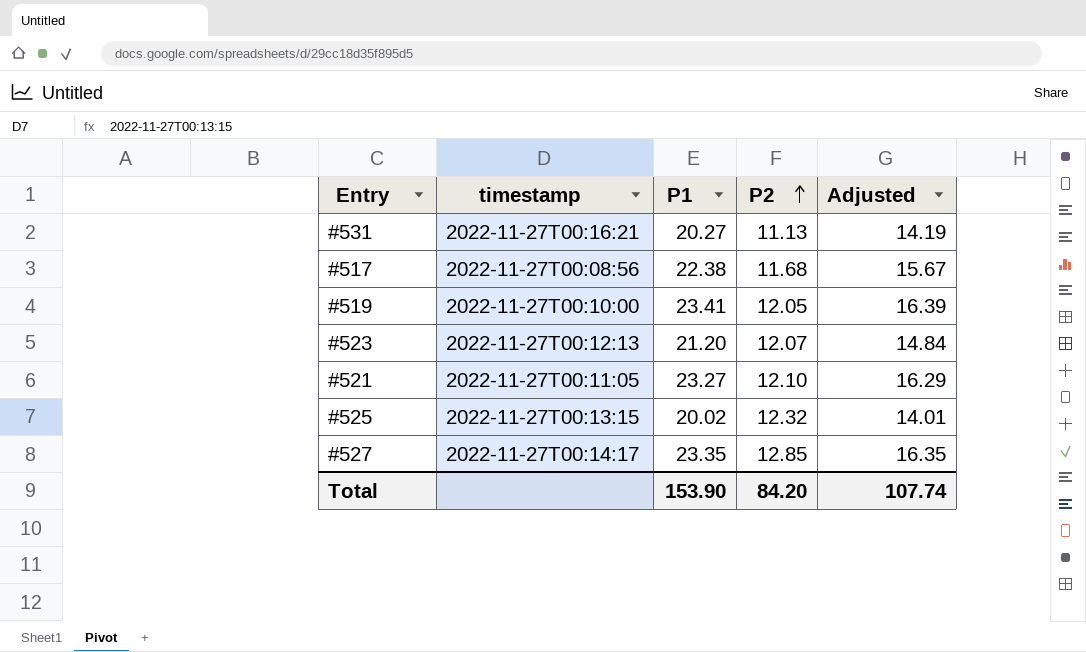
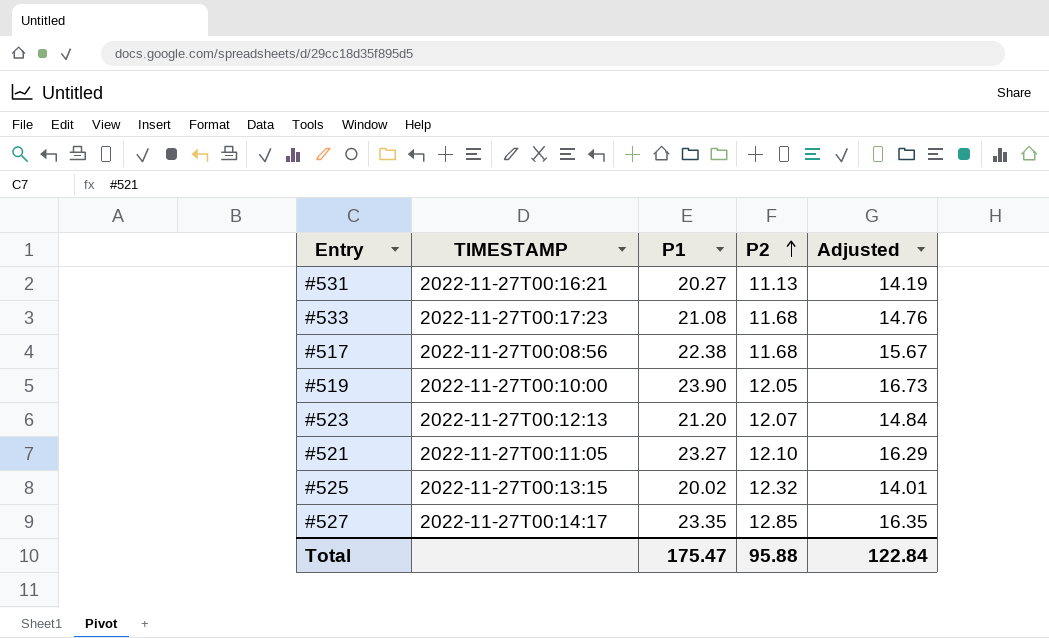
column name: timestamp -> TIMESTAMP
row #533: none -> 2022-11-27T00:17:23 | 21.08 | 11.68 | 14.76
#519 | P1: 23.41 -> 23.90
#519 | Adjusted: 16.39 -> 16.73
Total | P1: 153.90 -> 175.47
Total | P2: 84.20 -> 95.88
Total | Adjusted: 107.74 -> 122.84

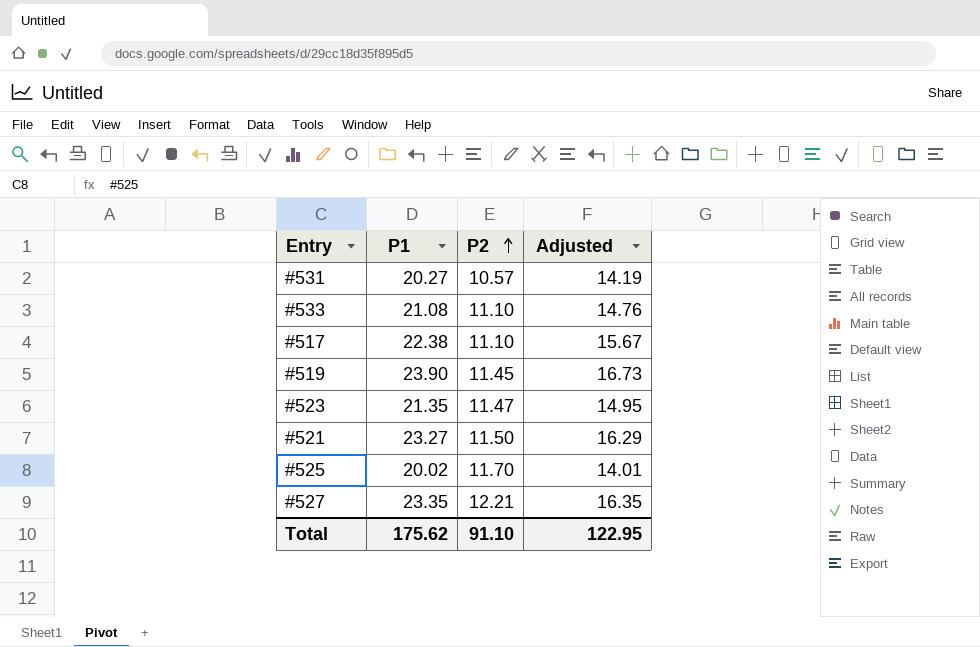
column TIMESTAMP | position: 2 -> none
#531 | P2: 11.13 -> 10.57
#533 | P2: 11.68 -> 11.10
#517 | P2: 11.68 -> 11.10
#519 | P2: 12.05 -> 11.45
#523 | P1: 21.20 -> 21.35
#523 | P2: 12.07 -> 11.47
#523 | Adjusted: 14.84 -> 14.95
#521 | P2: 12.10 -> 11.50
#525 | P2: 12.32 -> 11.70
#527 | P2: 12.85 -> 12.21
Total | P1: 175.47 -> 175.62
Total | P2: 95.88 -> 91.10
Total | Adjusted: 122.84 -> 122.95

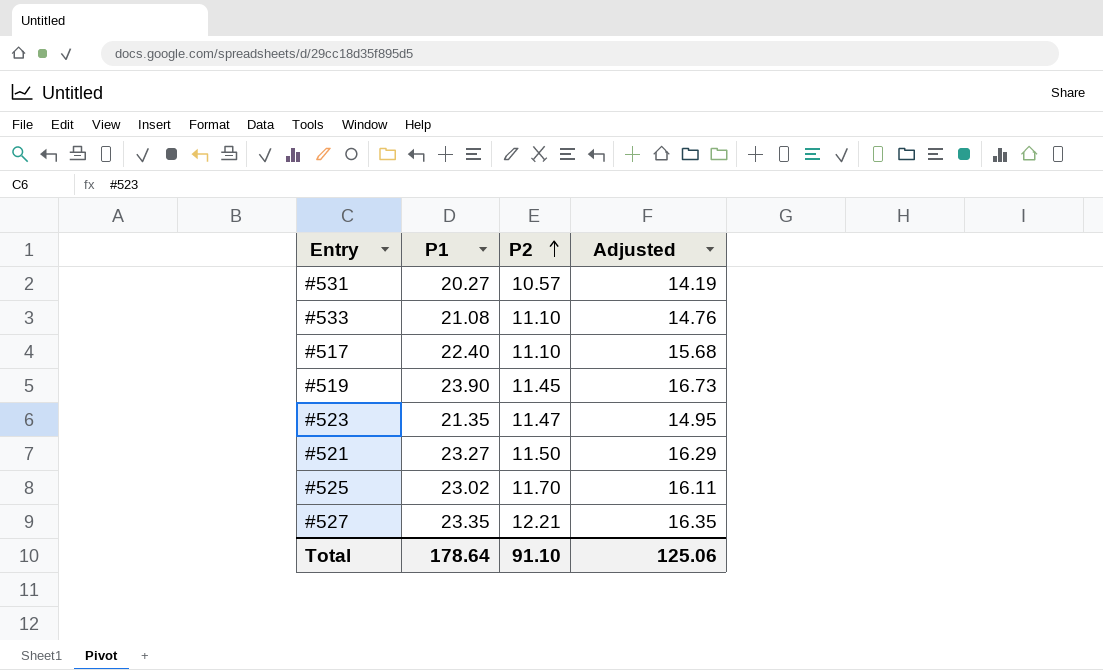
#517 | P1: 22.38 -> 22.40
#517 | Adjusted: 15.67 -> 15.68
#525 | P1: 20.02 -> 23.02
#525 | Adjusted: 14.01 -> 16.11
Total | P1: 175.62 -> 178.64
Total | Adjusted: 122.95 -> 125.06

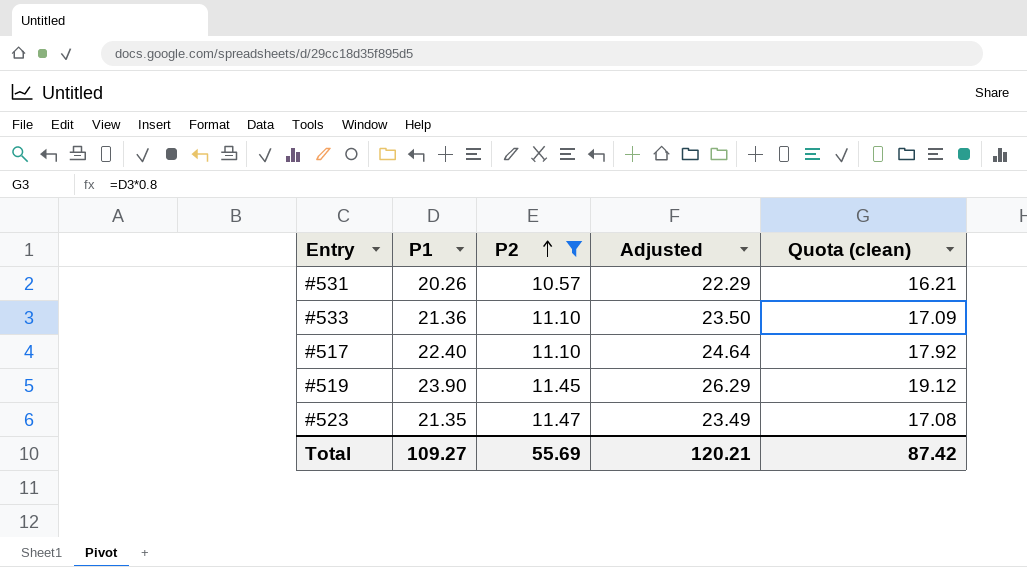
filter: none -> P2 <= 11.47
column Adjusted | formula: [P1] * 0.7 -> [P1] * 1.1
column Quota (clean) | formula: none -> [P1] * 0.8
#531 | P1: 20.27 -> 20.26
#533 | P1: 21.08 -> 21.36
Total | P1: 178.64 -> 109.27
Total | P2: 91.10 -> 55.69
Total | Adjusted: 125.06 -> 120.21

